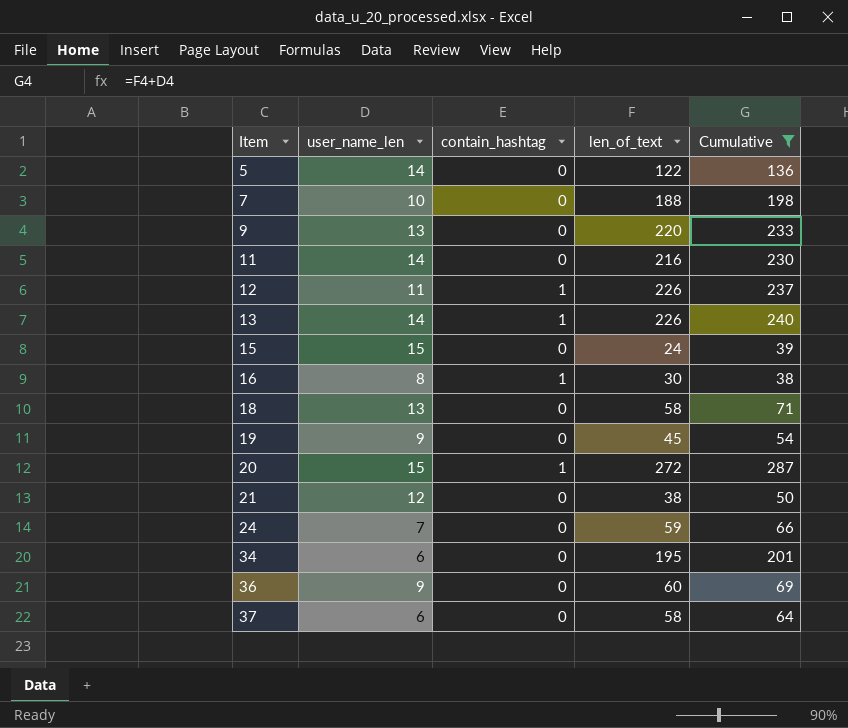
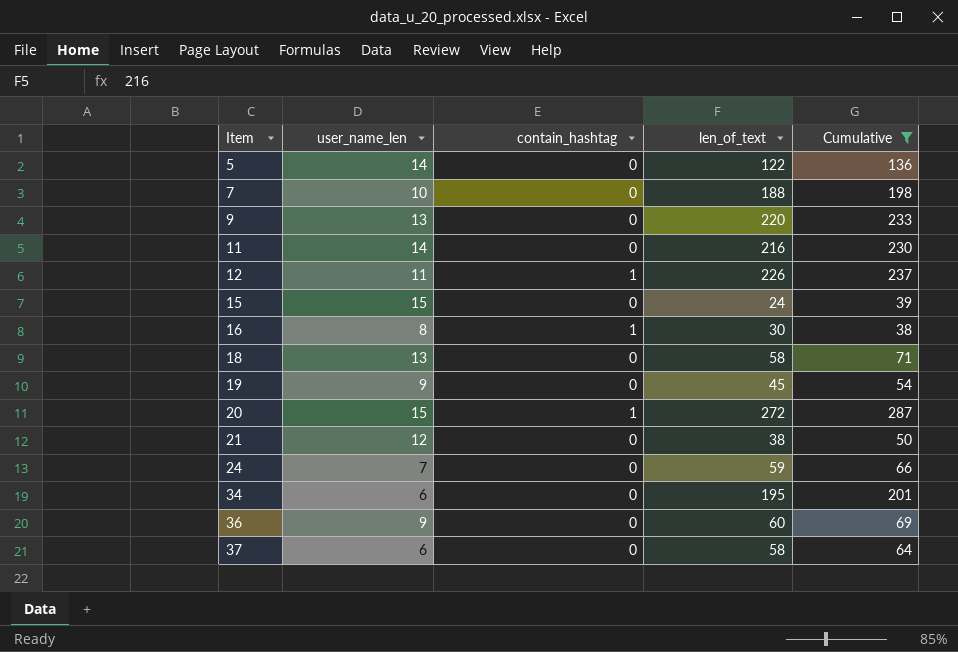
row 13: 14 | 1 | 226 | 240 -> none

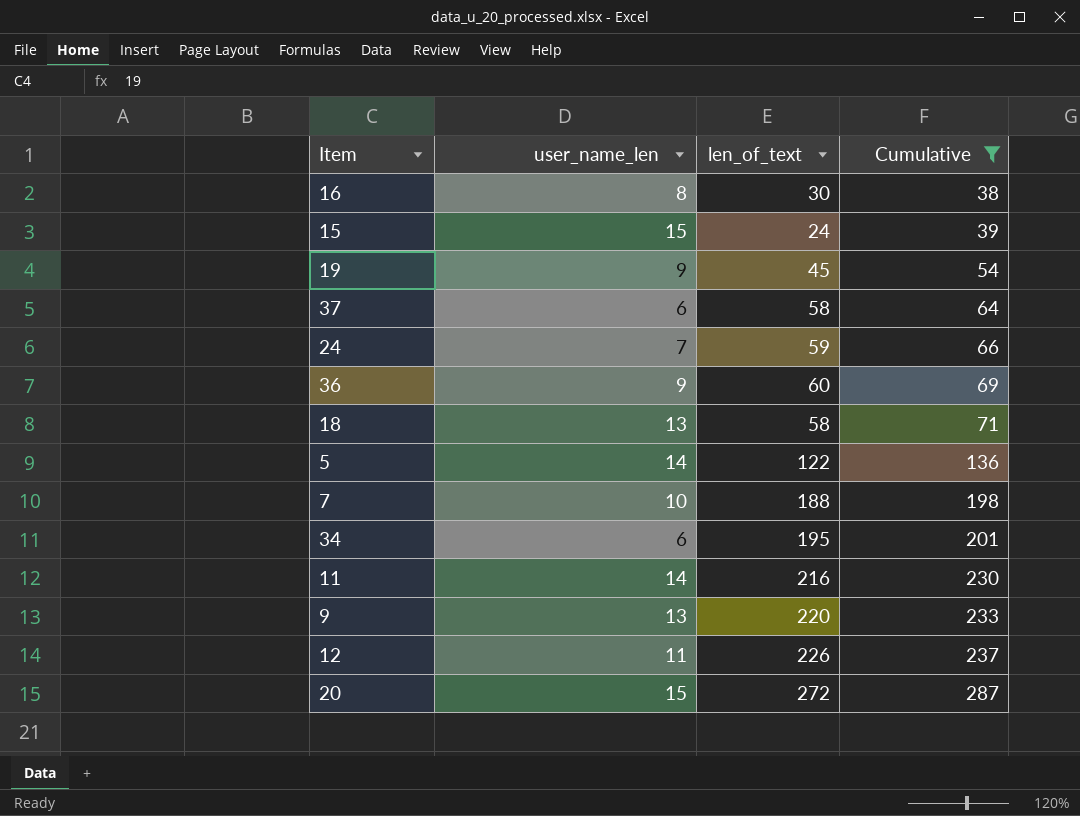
row order: Item ascending -> Cumulative ascending
column contain_hashtag | position: 3 -> none
row 21: 12 | 0 | 38 | 50 -> none

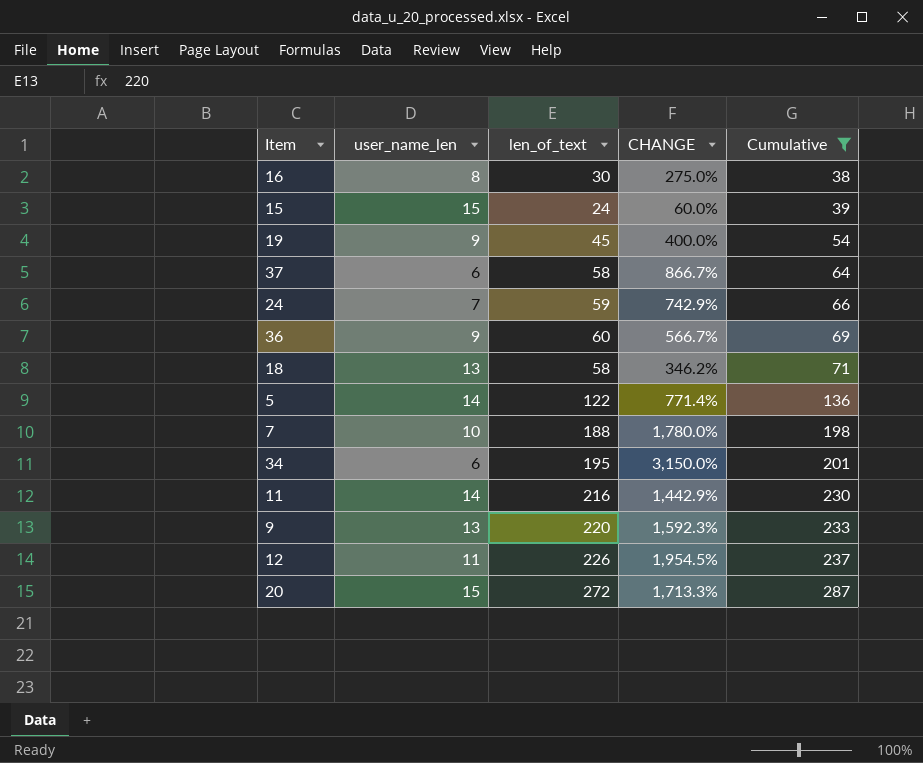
column CHANGE | formula: none -> ([len_of_text] - [user_name_len]) / [user_name_len]

